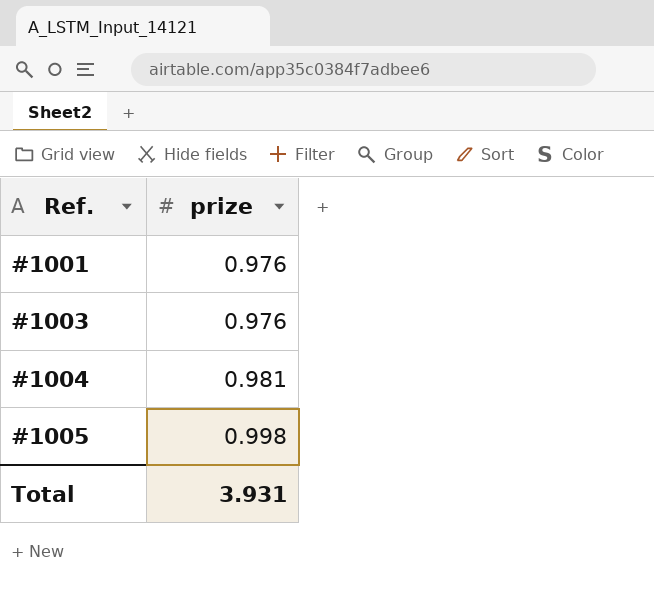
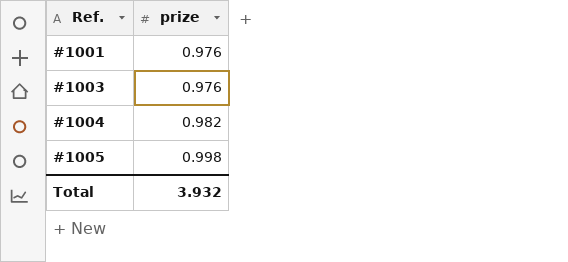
#1004 | prize: 0.981 -> 0.982
Total | prize: 3.931 -> 3.932

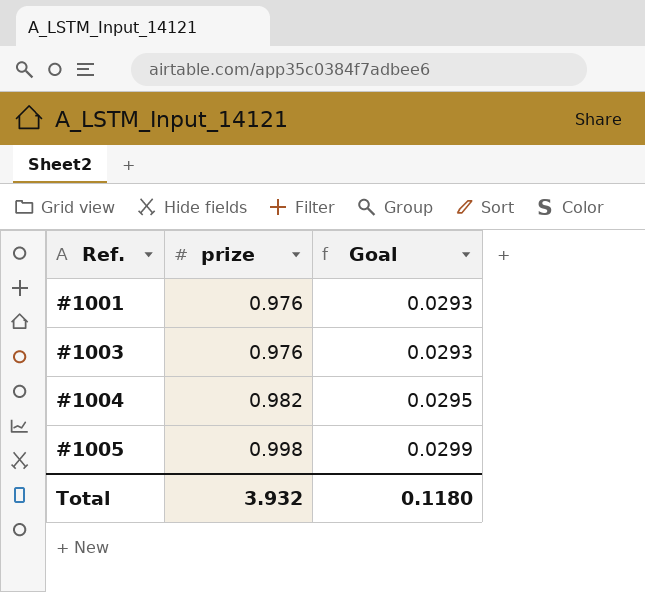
column Goal | formula: none -> [prize] * 0.03

